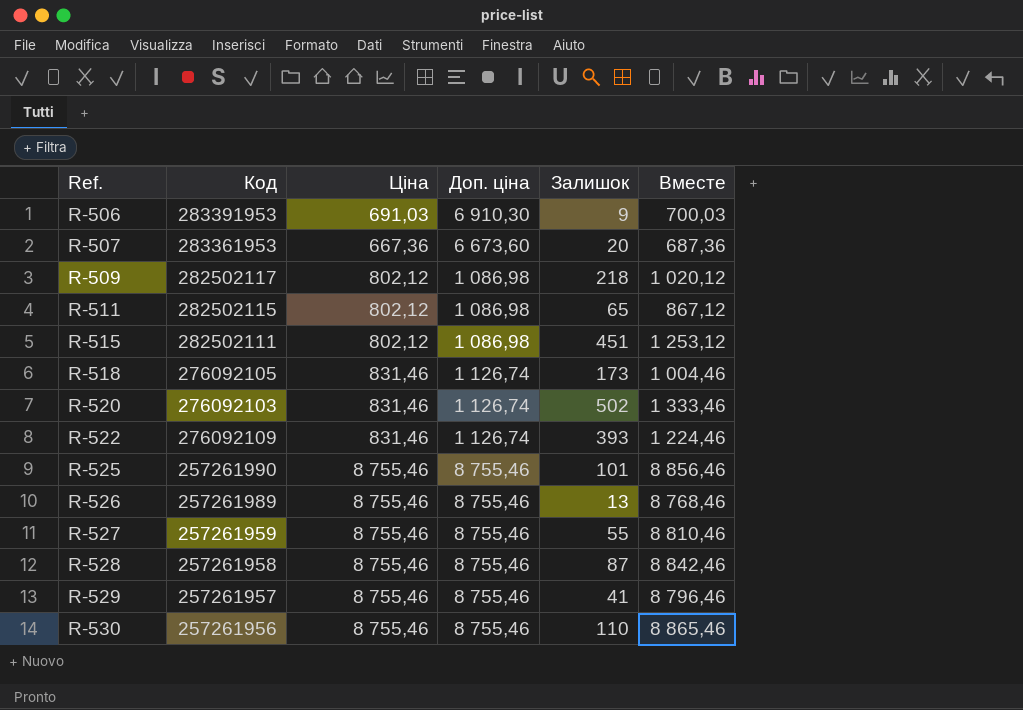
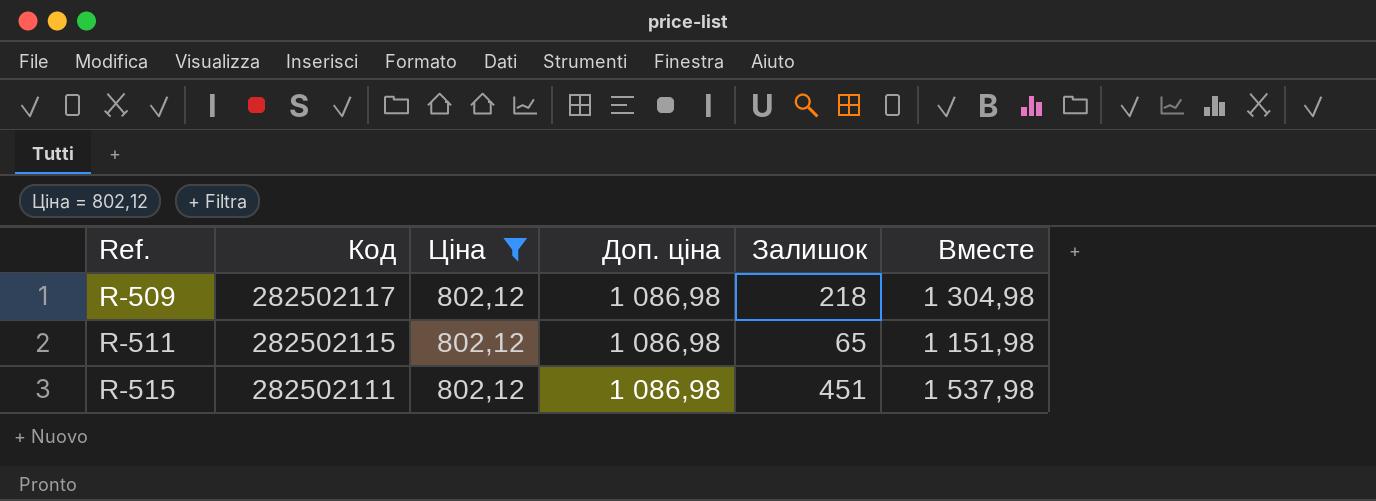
filter: none -> Ціна = 802,12
column Вместе | formula: [Ціна] + [Залишок] -> [Доп. ціна] + [Залишок]

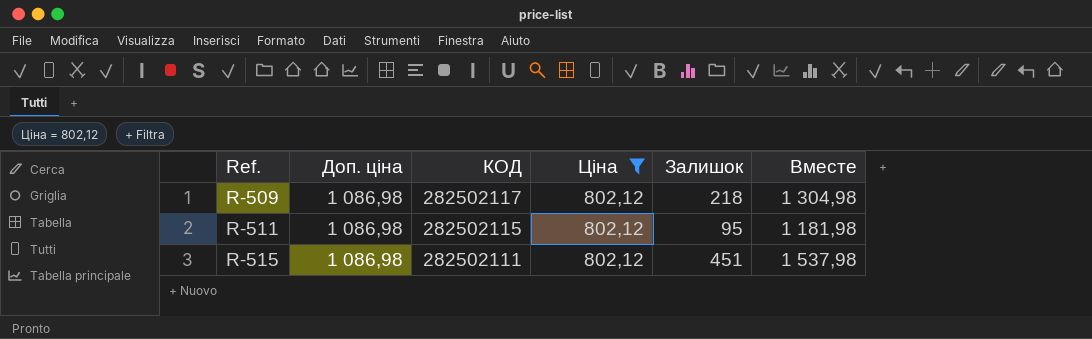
column Доп. ціна | position: 4 -> 2
column name: Код -> КОД
R-511 | Залишок: 65 -> 95
R-511 | Вместе: 1 151,98 -> 1 181,98

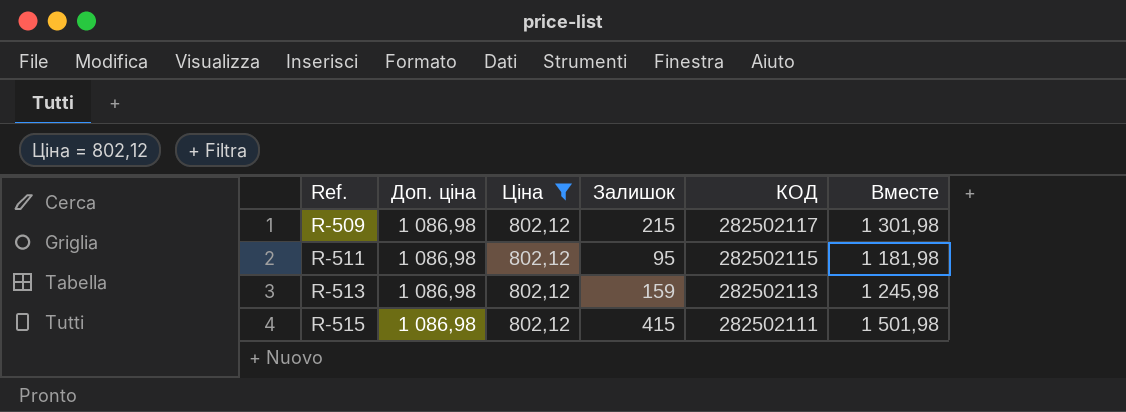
column КОД | position: 3 -> 5
R-509 | Залишок: 218 -> 215
R-509 | Вместе: 1 304,98 -> 1 301,98
row R-513: none -> 1 086,98 | 802,12 | 159 | 282502113 | 1 245,98
R-515 | Залишок: 451 -> 415
R-515 | Вместе: 1 537,98 -> 1 501,98

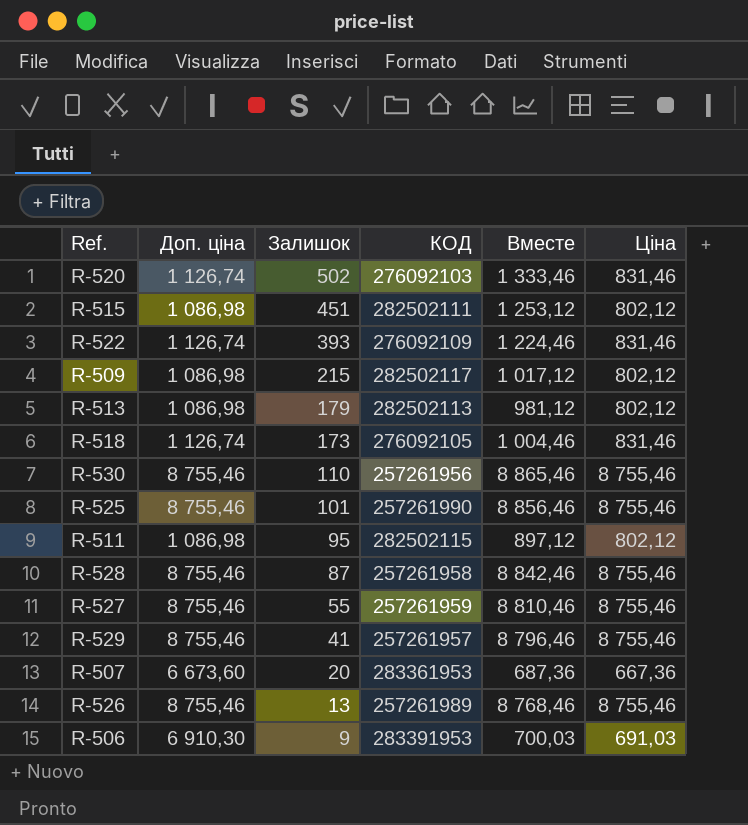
filter: Ціна = 802,12 -> none
row order: Ref. ascending -> Залишок descending
column Вместе | formula: [Доп. ціна] + [Залишок] -> [Залишок] + [Ціна]
column Ціна | position: 3 -> 6
R-515 | Залишок: 415 -> 451
R-513 | Залишок: 159 -> 179

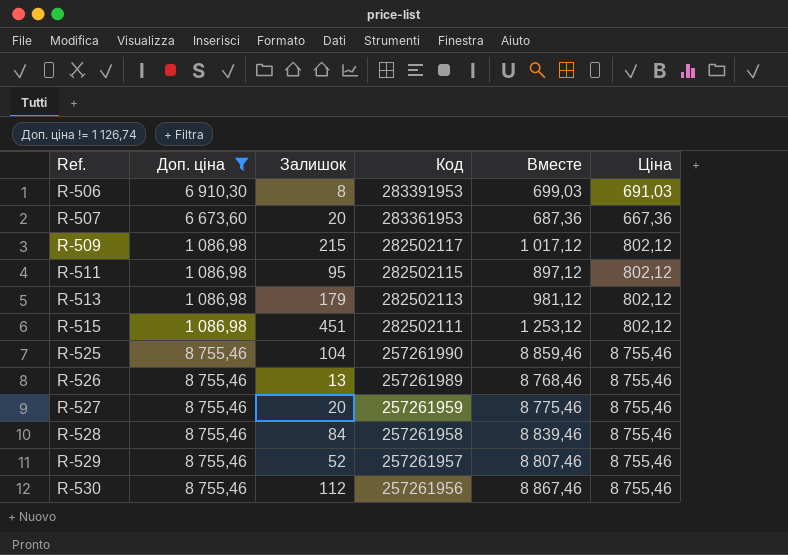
filter: none -> Доп. ціна != 1 126,74
row order: Залишок descending -> Ref. ascending
column name: КОД -> Код
R-506 | Залишок: 9 -> 8
R-506 | Вместе: 700,03 -> 699,03
R-525 | Залишок: 101 -> 104
R-525 | Вместе: 8 856,46 -> 8 859,46
R-527 | Залишок: 55 -> 20
R-527 | Вместе: 8 810,46 -> 8 775,46
R-528 | Залишок: 87 -> 84
R-528 | Вместе: 8 842,46 -> 8 839,46
R-529 | Залишок: 41 -> 52
R-529 | Вместе: 8 796,46 -> 8 807,46
R-530 | Залишок: 110 -> 112
R-530 | Вместе: 8 865,46 -> 8 867,46

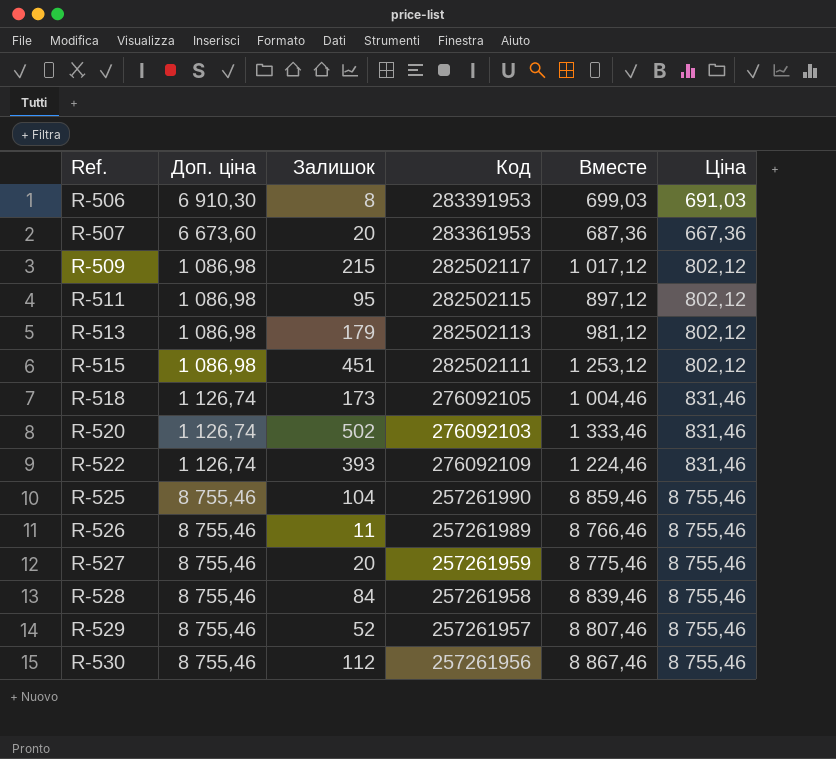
filter: Доп. ціна != 1 126,74 -> none
R-526 | Залишок: 13 -> 11
R-526 | Вместе: 8 768,46 -> 8 766,46

